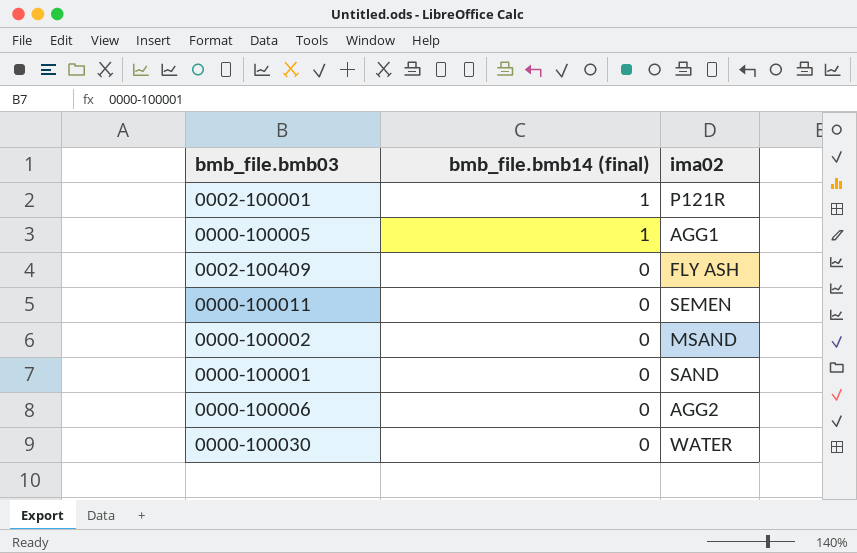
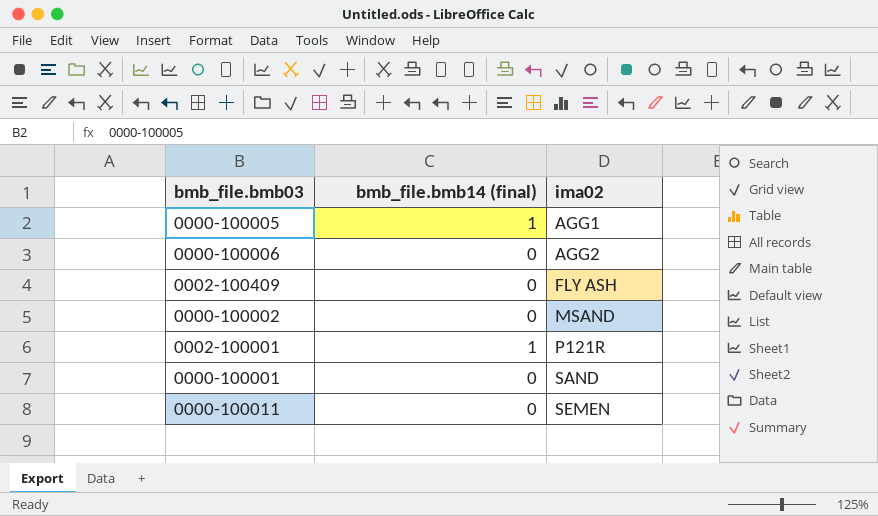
row order: bmb_file.bmb14 (final) descending -> ima02 ascending
row 0000-100030: 0 | WATER -> none

